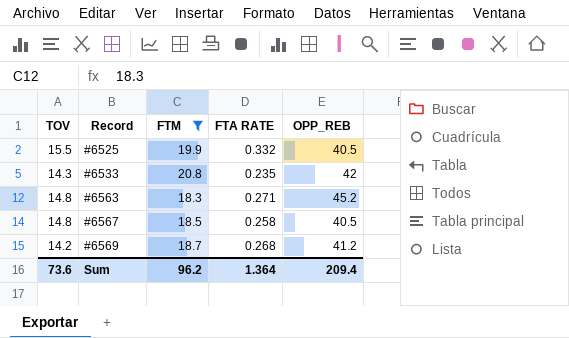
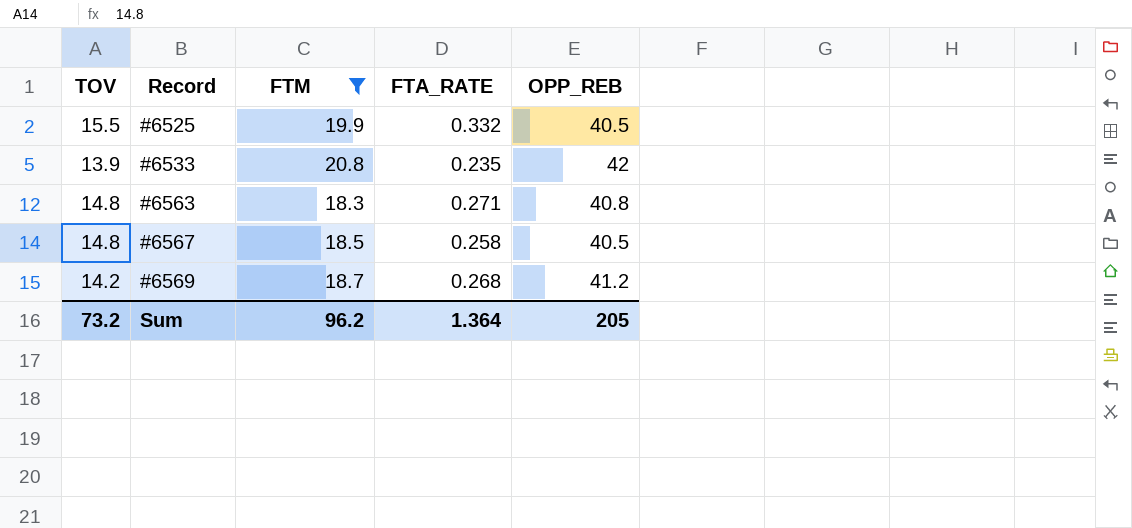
column name: FTA RATE -> FTA_RATE
#6533 | TOV: 14.3 -> 13.9
#6563 | OPP_REB: 45.2 -> 40.8
Sum | TOV: 73.6 -> 73.2
Sum | OPP_REB: 209.4 -> 205

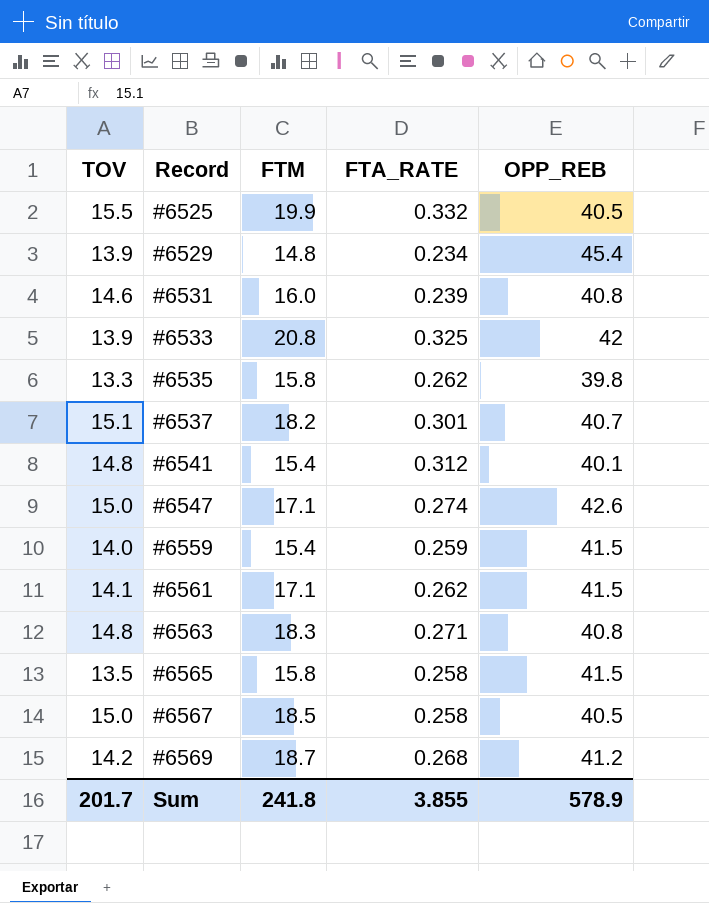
filter: FTM >= 18.3 -> none
#6533 | FTA_RATE: 0.235 -> 0.325
#6567 | TOV: 14.8 -> 15.0
Sum | TOV: 73.2 -> 201.7
Sum | FTM: 96.2 -> 241.8
Sum | FTA_RATE: 1.364 -> 3.855
Sum | OPP_REB: 205 -> 578.9

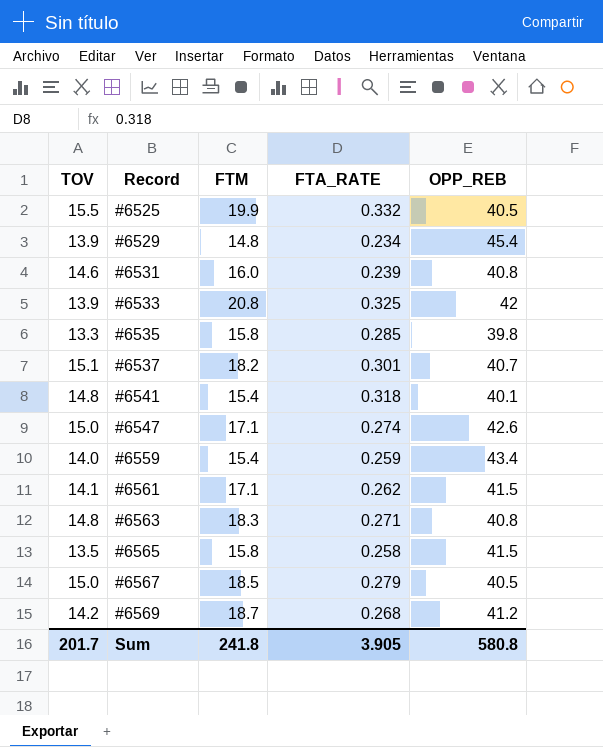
#6535 | FTA_RATE: 0.262 -> 0.285
#6541 | FTA_RATE: 0.312 -> 0.318
#6559 | OPP_REB: 41.5 -> 43.4
#6567 | FTA_RATE: 0.258 -> 0.279
Sum | FTA_RATE: 3.855 -> 3.905
Sum | OPP_REB: 578.9 -> 580.8

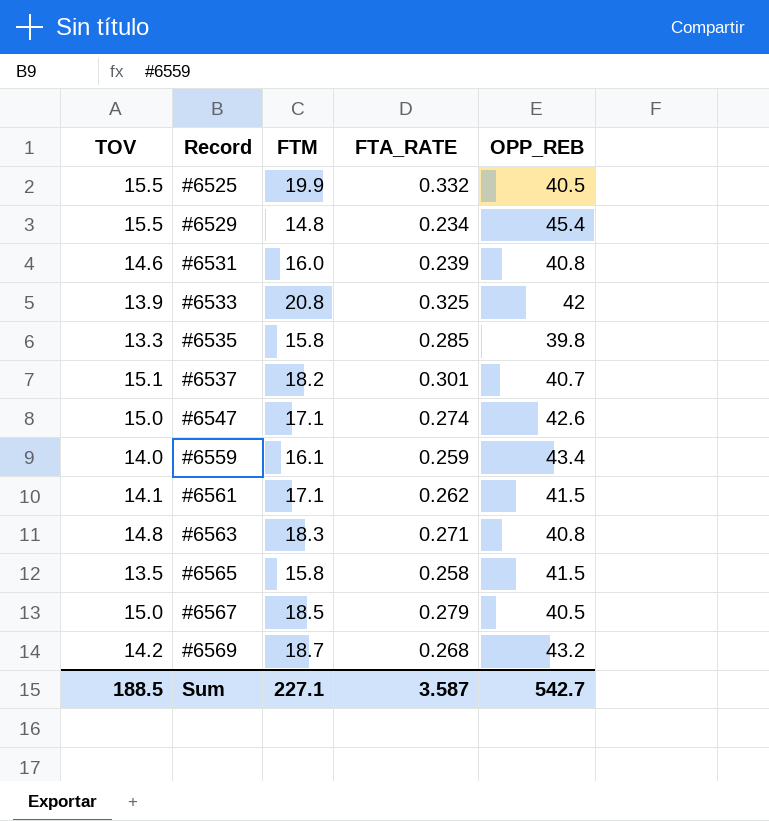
row #6541: 14.8 | 15.4 | 0.318 | 40.1 -> none
#6529 | TOV: 13.9 -> 15.5
#6559 | FTM: 15.4 -> 16.1
#6569 | OPP_REB: 41.2 -> 43.2
Sum | TOV: 201.7 -> 188.5
Sum | FTM: 241.8 -> 227.1
Sum | FTA_RATE: 3.905 -> 3.587
Sum | OPP_REB: 580.8 -> 542.7

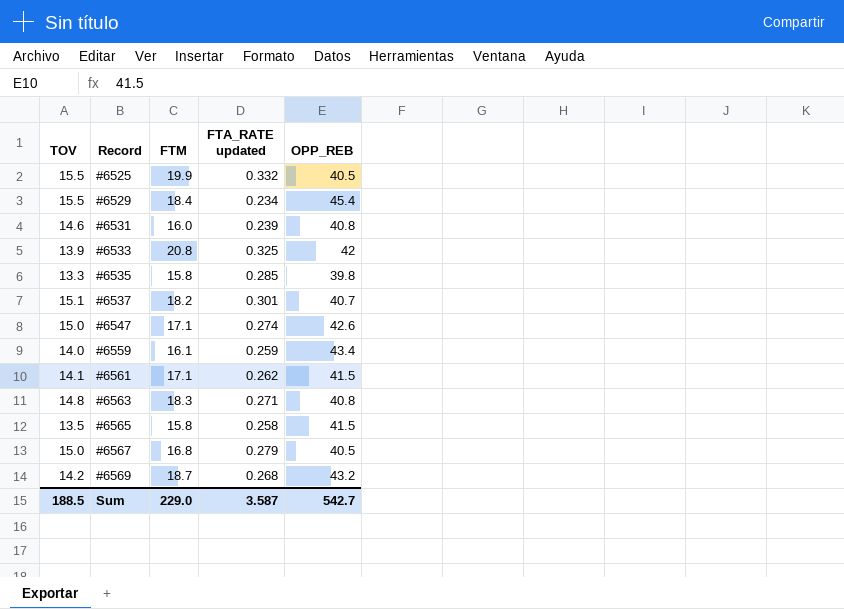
column name: FTA_RATE -> FTA_RATE updated
#6529 | FTM: 14.8 -> 18.4
#6567 | FTM: 18.5 -> 16.8
Sum | FTM: 227.1 -> 229.0

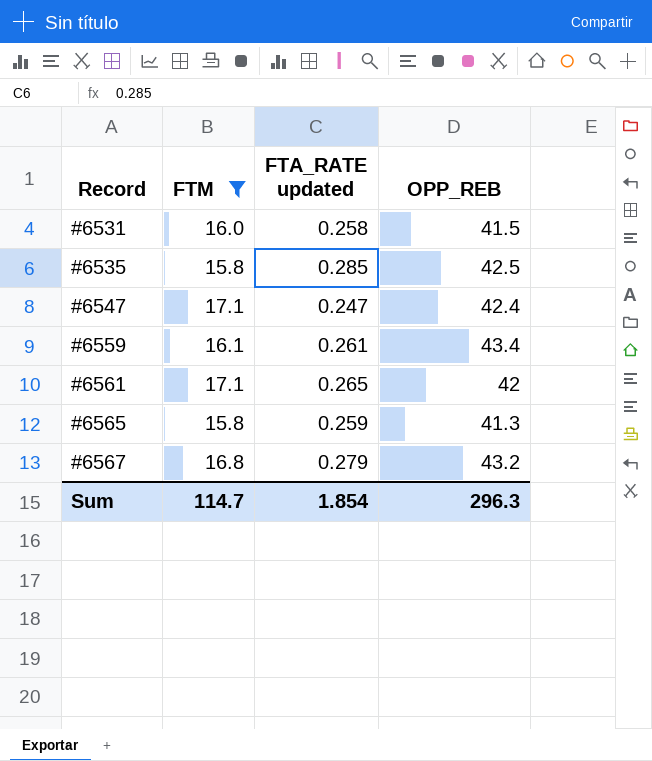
filter: none -> FTM <= 17.1
column TOV | position: 1 -> none
#6531 | FTA_RATE updated: 0.239 -> 0.258
#6531 | OPP_REB: 40.8 -> 41.5
#6535 | OPP_REB: 39.8 -> 42.5
#6547 | FTA_RATE updated: 0.274 -> 0.247
#6547 | OPP_REB: 42.6 -> 42.4
#6559 | FTA_RATE updated: 0.259 -> 0.261
#6561 | FTA_RATE updated: 0.262 -> 0.265
#6561 | OPP_REB: 41.5 -> 42
#6565 | FTA_RATE updated: 0.258 -> 0.259
#6565 | OPP_REB: 41.5 -> 41.3
#6567 | OPP_REB: 40.5 -> 43.2
Sum | FTM: 229.0 -> 114.7
Sum | FTA_RATE updated: 3.587 -> 1.854
Sum | OPP_REB: 542.7 -> 296.3

